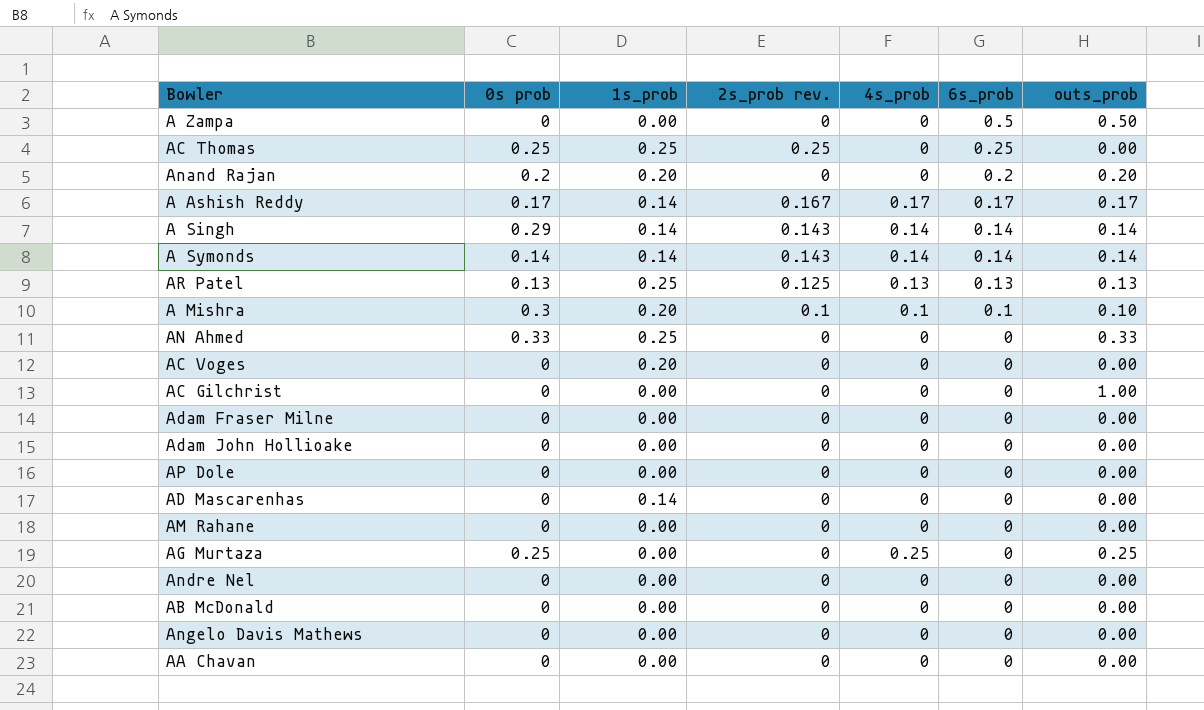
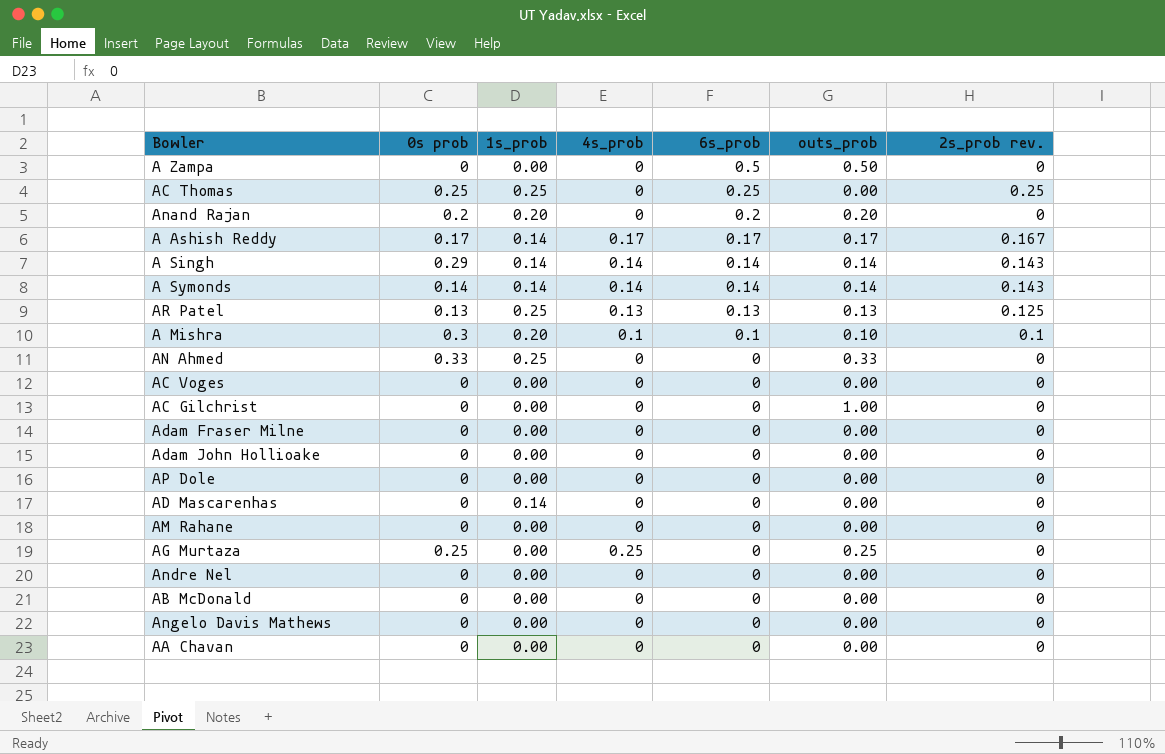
column 2s_prob rev. | position: 4 -> 7
AC Voges | 1s_prob: 0.20 -> 0.00

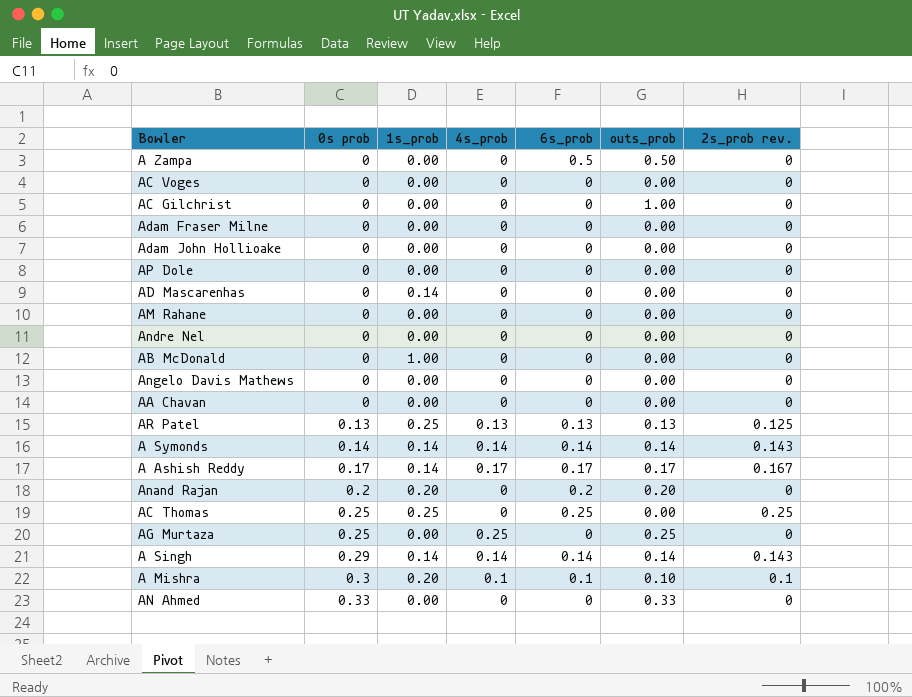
row order: 6s_prob descending -> 0s prob ascending
AB McDonald | 1s_prob: 0.00 -> 1.00
AN Ahmed | 1s_prob: 0.25 -> 0.00

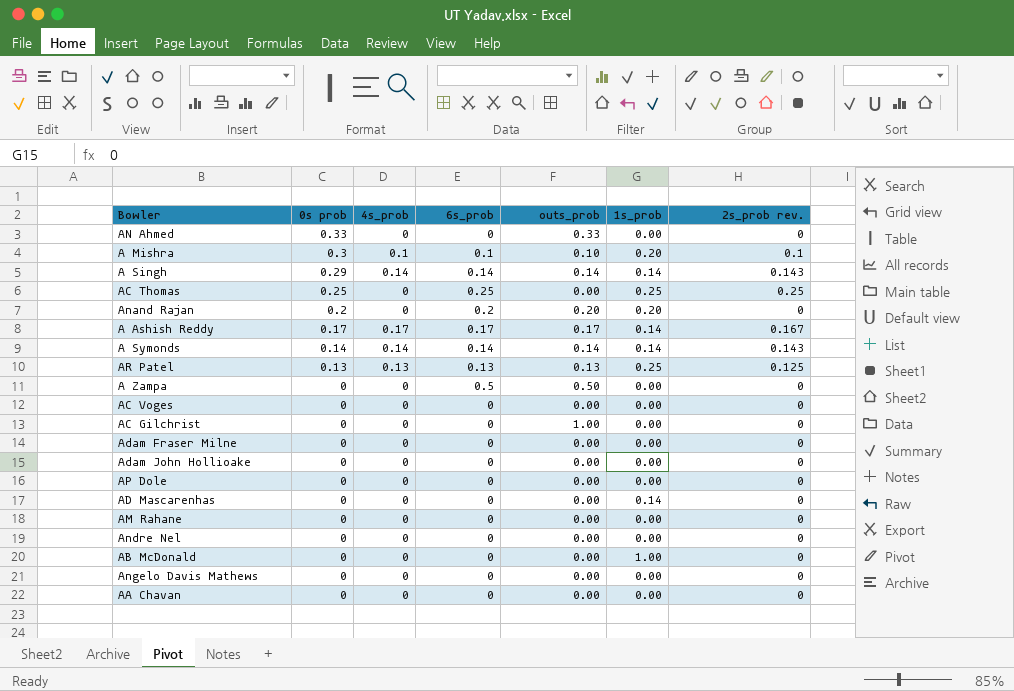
row order: 0s prob ascending -> 0s prob descending
column 1s_prob | position: 3 -> 6
row AG Murtaza: 0.25 | 0.00 | 0.25 | 0 | 0.25 | 0 -> none

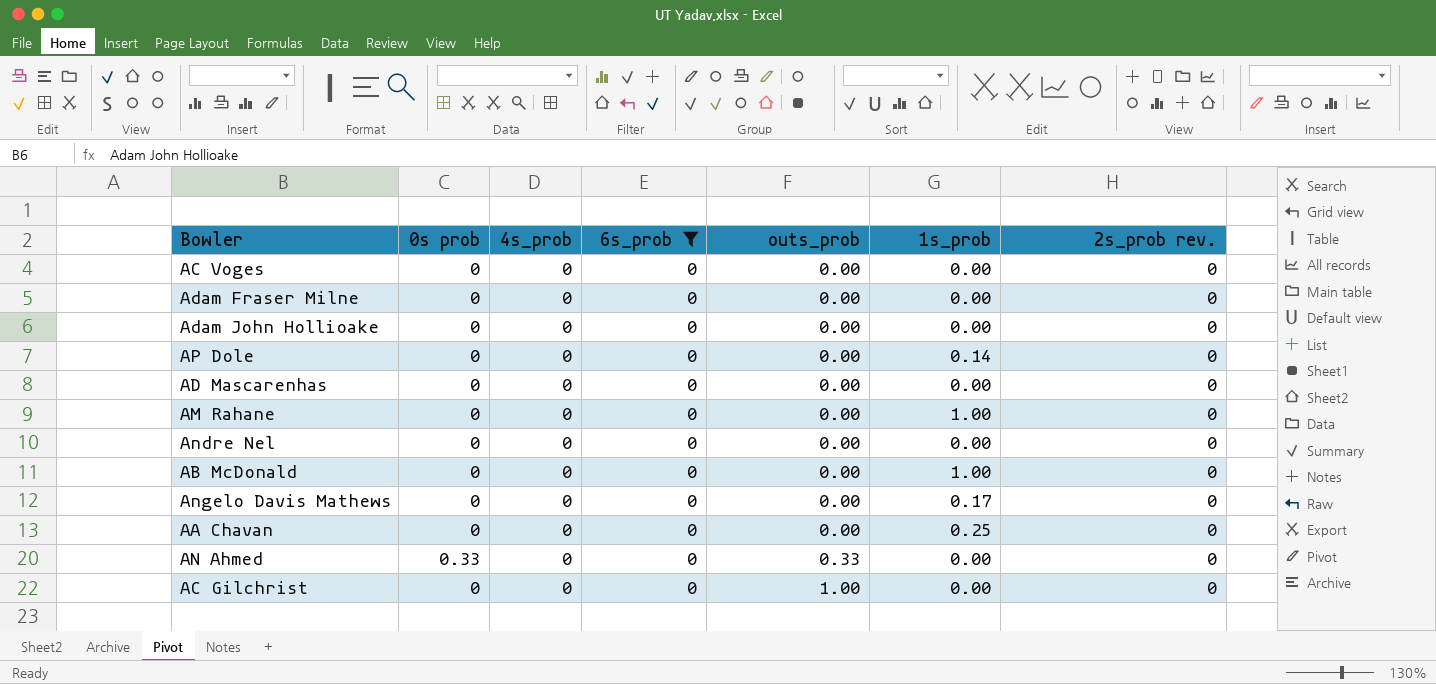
filter: none -> 6s_prob = 0
row order: 0s prob descending -> outs_prob ascending
AP Dole | 1s_prob: 0.00 -> 0.14
AD Mascarenhas | 1s_prob: 0.14 -> 0.00
AM Rahane | 1s_prob: 0.00 -> 1.00
Angelo Davis Mathews | 1s_prob: 0.00 -> 0.17
AA Chavan | 1s_prob: 0.00 -> 0.25

